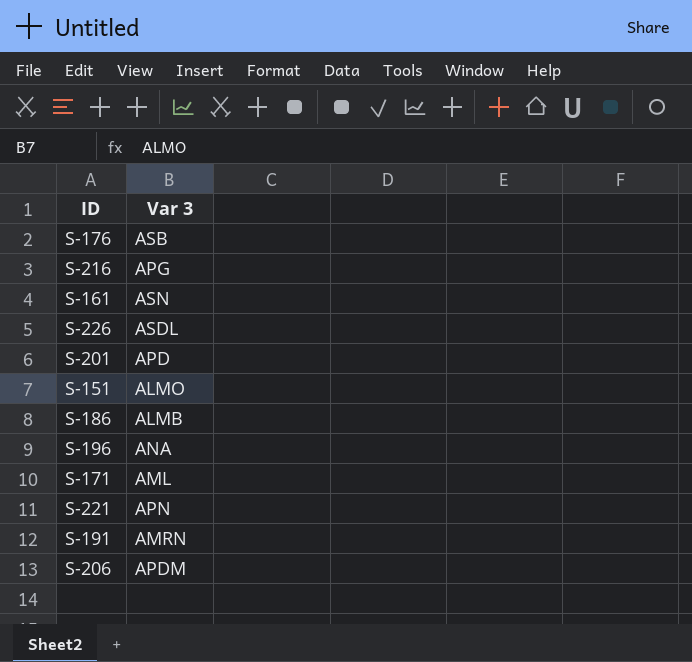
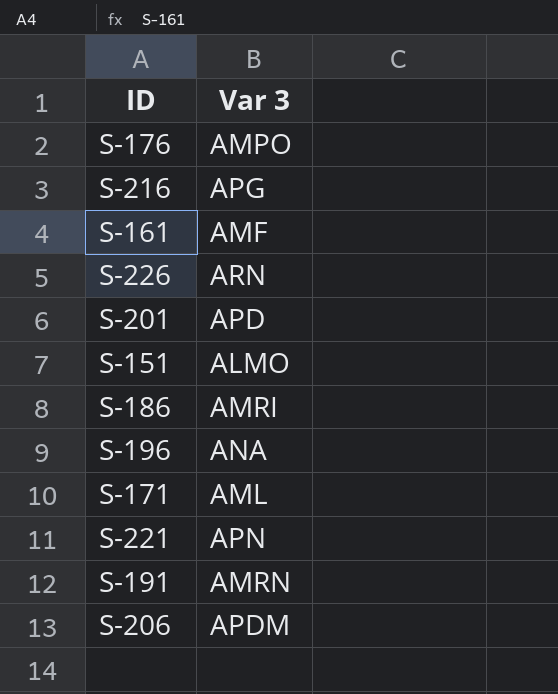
S-176 | Var 3: ASB -> AMPO
S-161 | Var 3: ASN -> AMF
S-226 | Var 3: ASDL -> ARN
S-186 | Var 3: ALMB -> AMRI

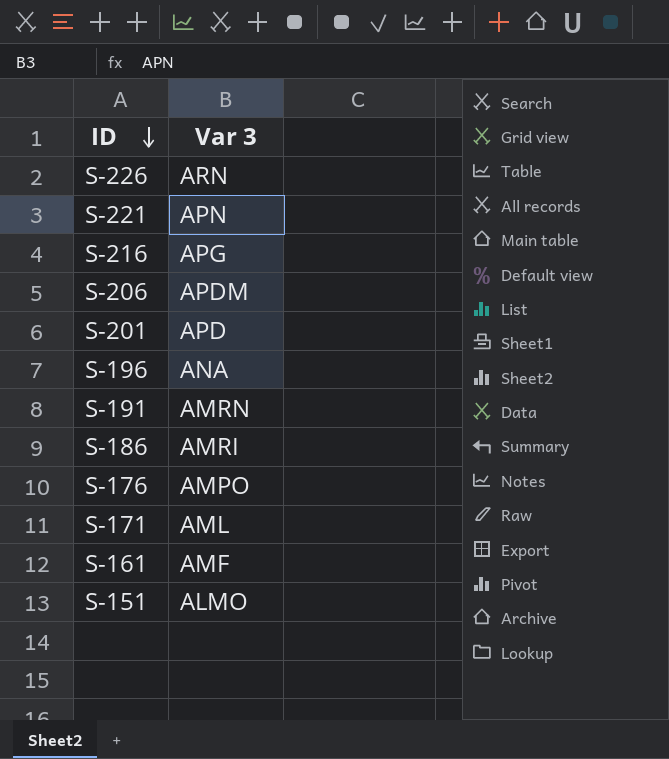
row order: none -> ID descending

